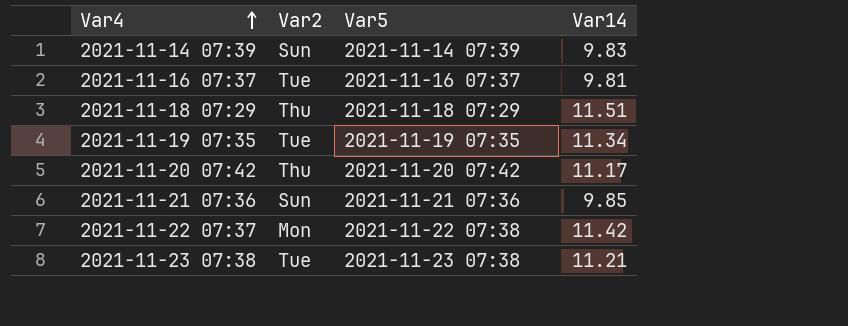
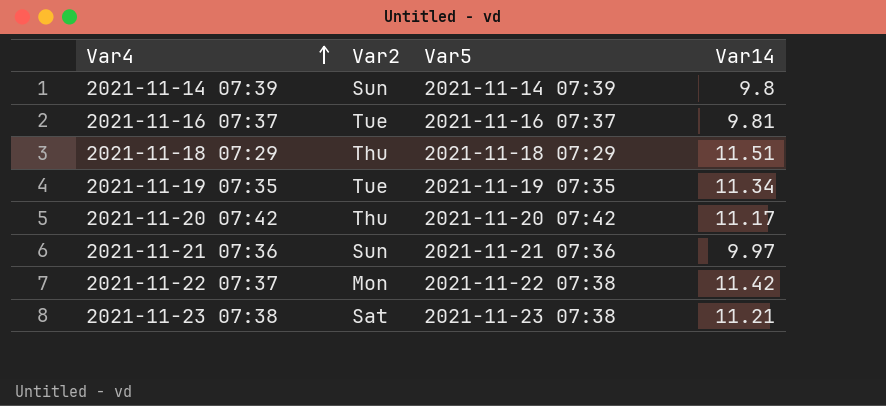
2021-11-14 07:39 | Var14: 9.83 -> 9.8
2021-11-21 07:36 | Var14: 9.85 -> 9.97
2021-11-23 07:38 | Var2: Tue -> Sat

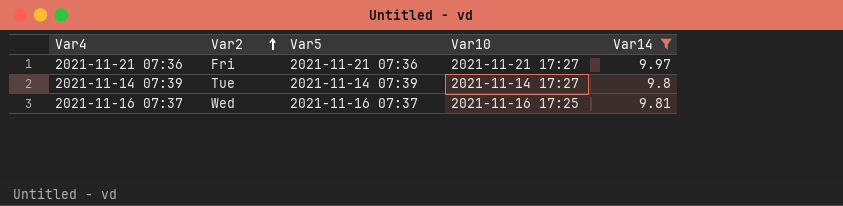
filter: none -> Var14 <= 9.97
row order: Var4 ascending -> Var2 ascending
column Var10 | position: none -> 4
2021-11-21 07:36 | Var2: Sun -> Fri
2021-11-14 07:39 | Var2: Sun -> Tue
2021-11-16 07:37 | Var2: Tue -> Wed

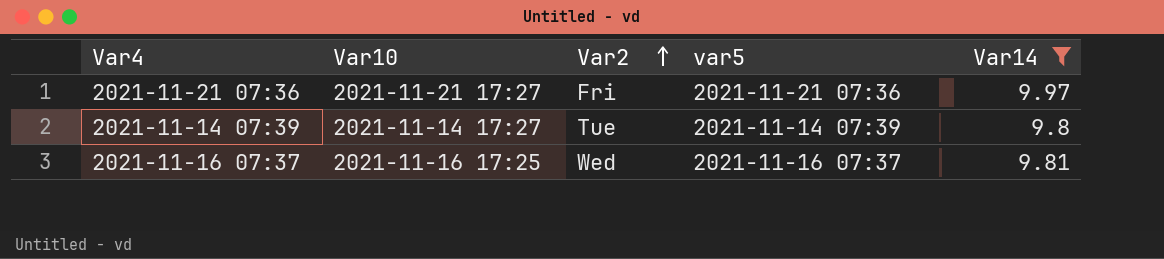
column Var10 | position: 4 -> 2
column name: Var5 -> var5

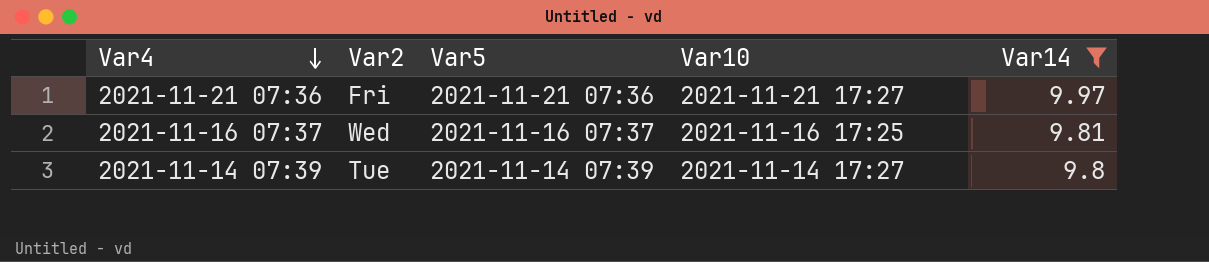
row order: Var2 ascending -> Var4 descending
column name: var5 -> Var5
column Var10 | position: 2 -> 4

